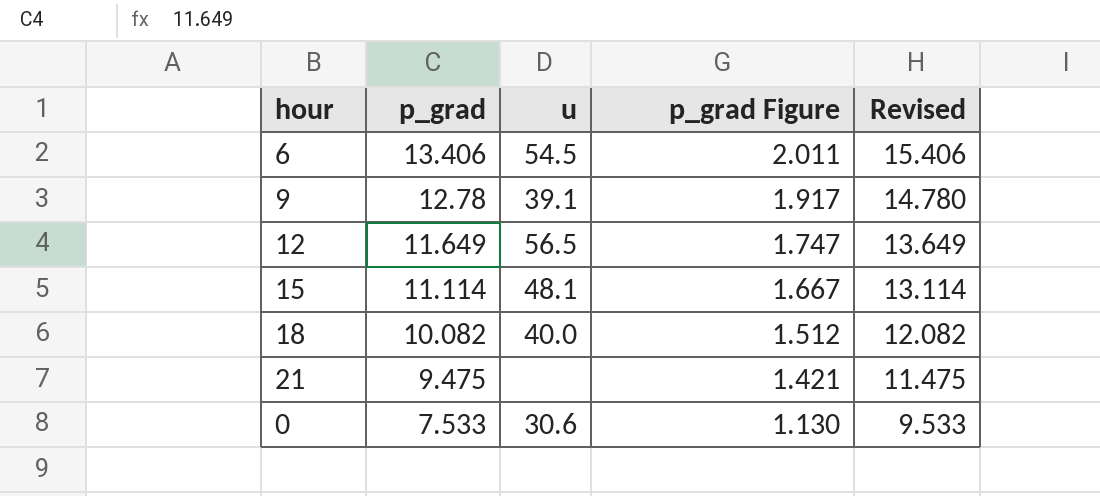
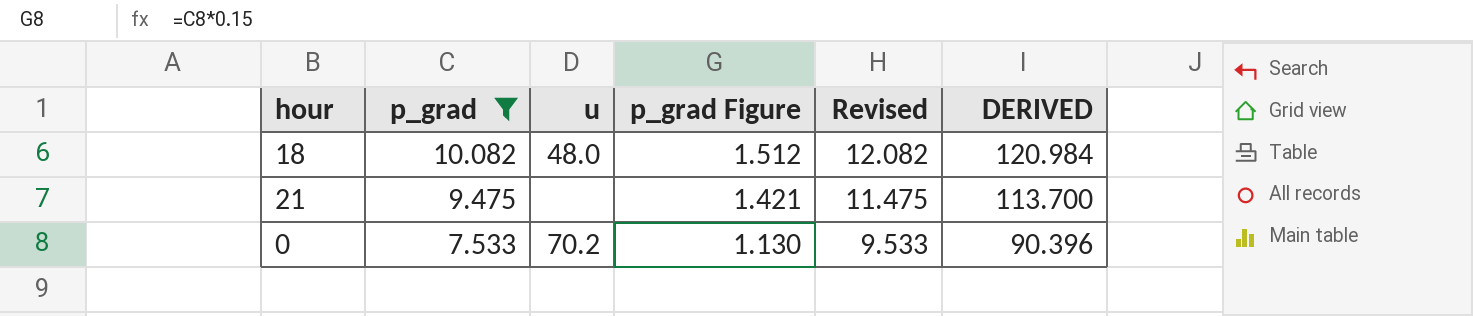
filter: none -> p_grad <= 10.082
column DERIVED | formula: none -> [p_grad] * 12
18 | u: 40.0 -> 48.0
0 | u: 30.6 -> 70.2

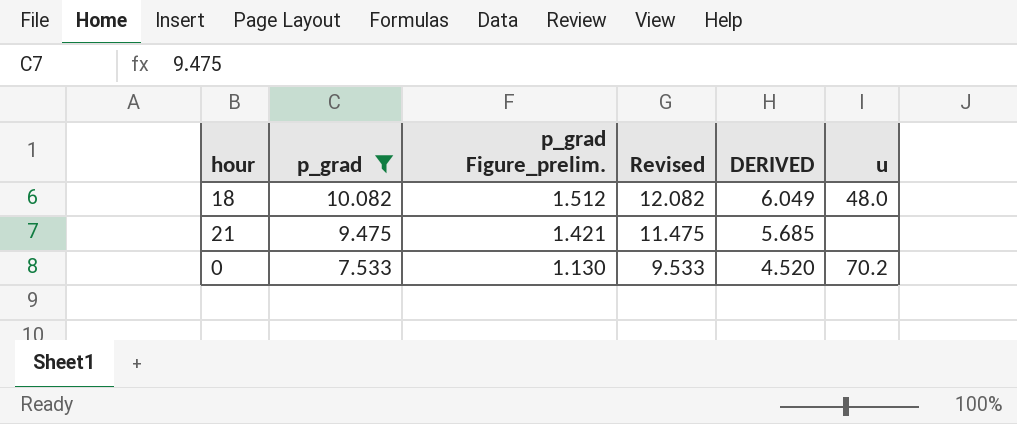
column name: p_grad Figure -> p_grad Figure_prelim.
column DERIVED | formula: [p_grad] * 12 -> [p_grad] * 0.6
column u | position: 3 -> 6

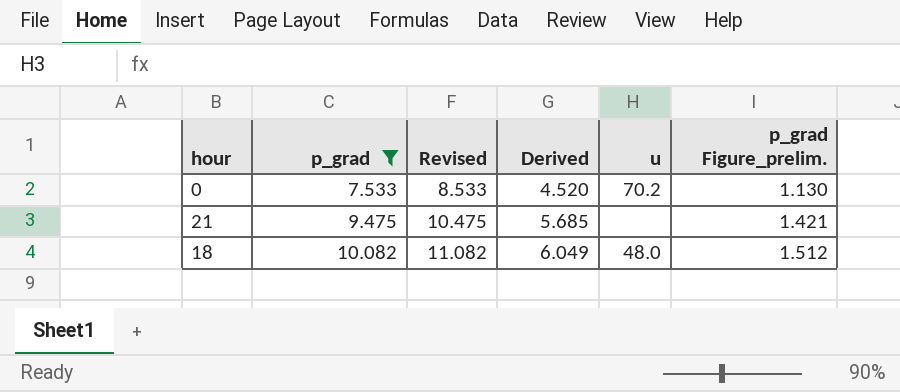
row order: p_grad descending -> p_grad ascending
column Revised | formula: [p_grad] + 2 -> [p_grad] + 1
column name: DERIVED -> Derived
column p_grad Figure_prelim. | position: 3 -> 6

